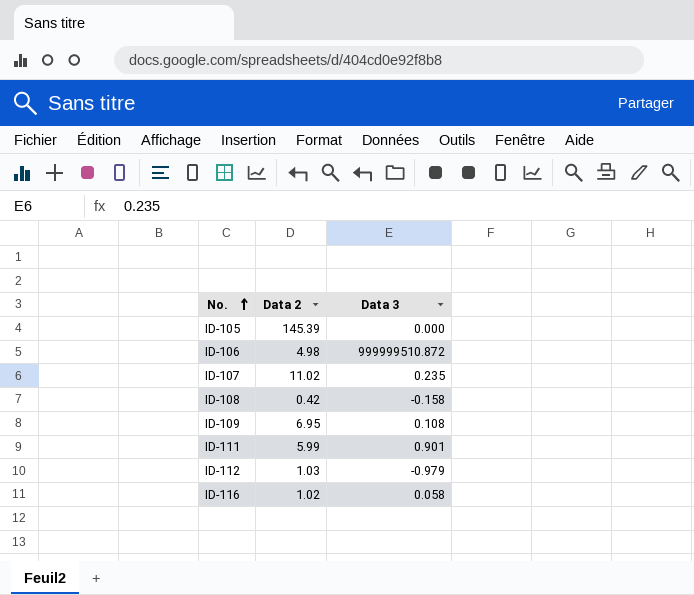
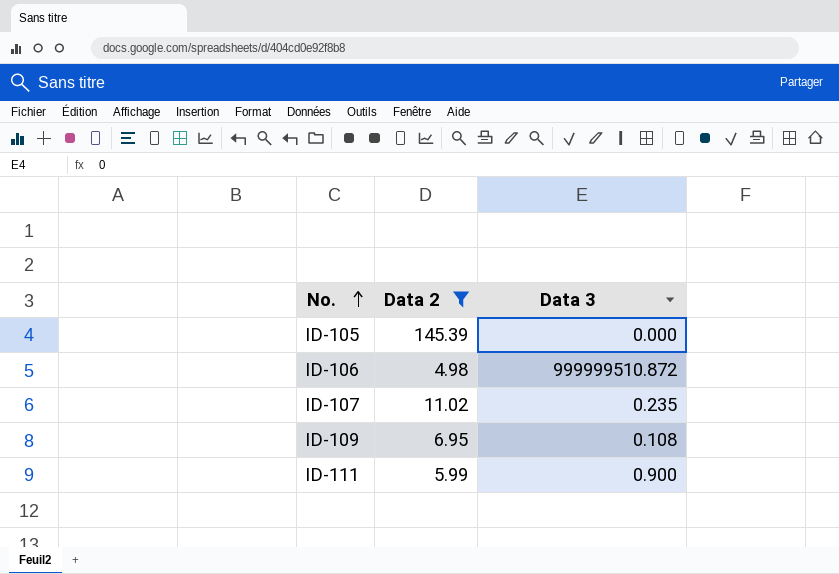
filter: none -> Data 2 >= 4.98
ID-111 | Data 3: 0.901 -> 0.900

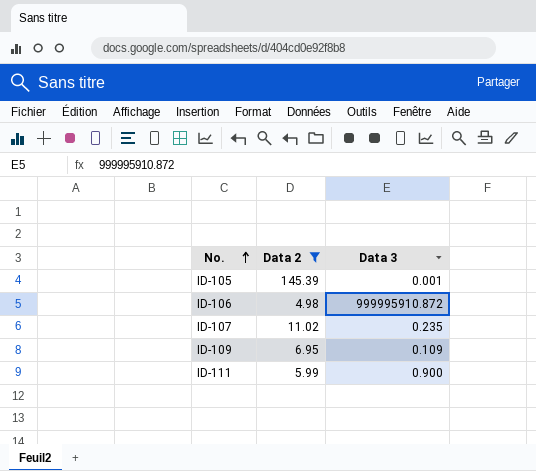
ID-105 | Data 3: 0.000 -> 0.001
ID-106 | Data 3: 999999510.872 -> 999995910.872
ID-109 | Data 3: 0.108 -> 0.109

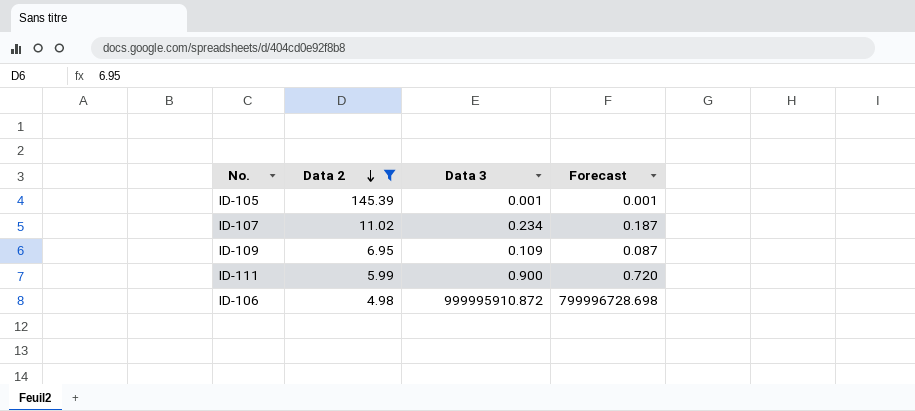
row order: No. ascending -> Data 2 descending
column Forecast | formula: none -> [Data 3] * 0.8
ID-107 | Data 3: 0.235 -> 0.234

